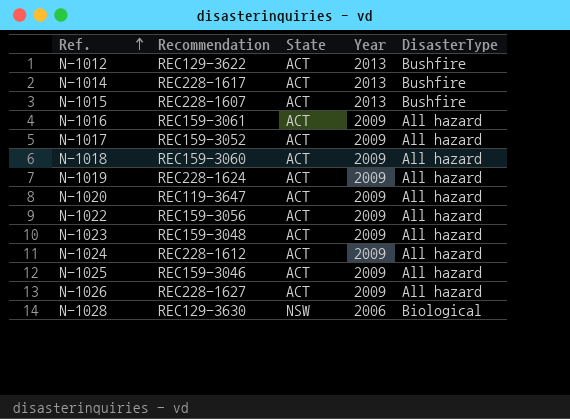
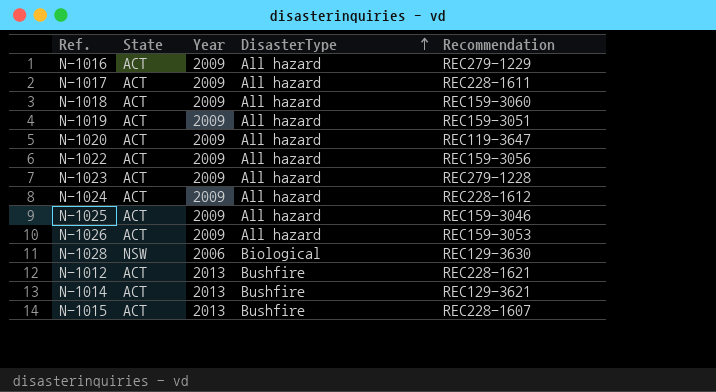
row order: Ref. ascending -> DisasterType ascending
column Recommendation | position: 2 -> 5
N-1016 | Recommendation: REC159-3061 -> REC279-1229
N-1017 | Recommendation: REC159-3052 -> REC228-1611
N-1019 | Recommendation: REC228-1624 -> REC159-3051
N-1023 | Recommendation: REC159-3048 -> REC279-1228
N-1026 | Recommendation: REC228-1627 -> REC159-3053
N-1012 | Recommendation: REC129-3622 -> REC228-1621
N-1014 | Recommendation: REC228-1617 -> REC129-3621

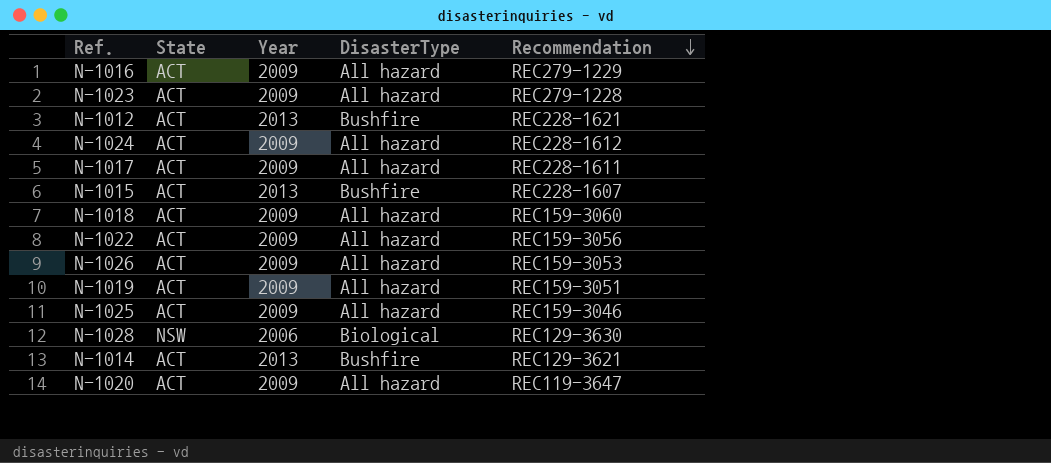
row order: DisasterType ascending -> Recommendation descending

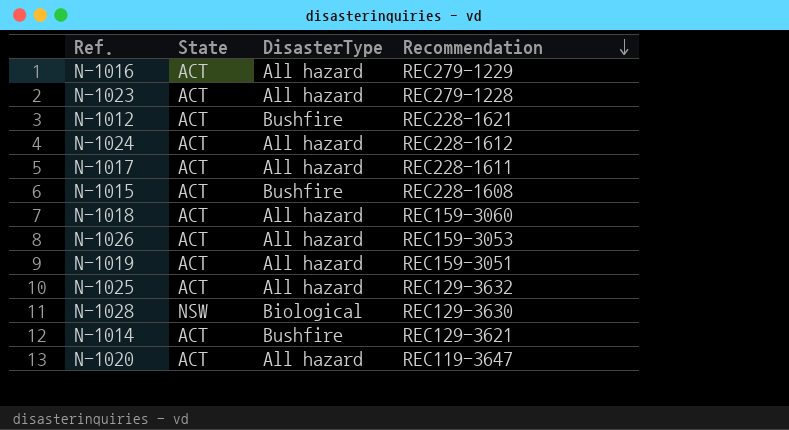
column Year | position: 3 -> none
row N-1022: ACT | 2009 | All hazard | REC159-3056 -> none
N-1015 | Recommendation: REC228-1607 -> REC228-1608
N-1025 | Recommendation: REC159-3046 -> REC129-3632

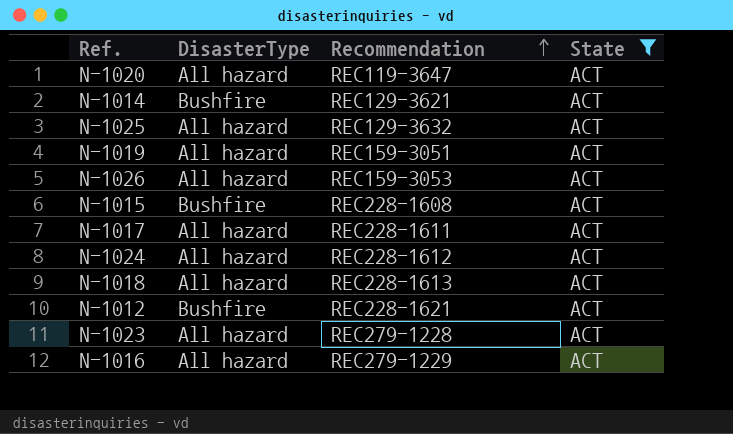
filter: none -> State = ACT
row order: Recommendation descending -> Recommendation ascending
column State | position: 2 -> 4
N-1018 | Recommendation: REC159-3060 -> REC228-1613

